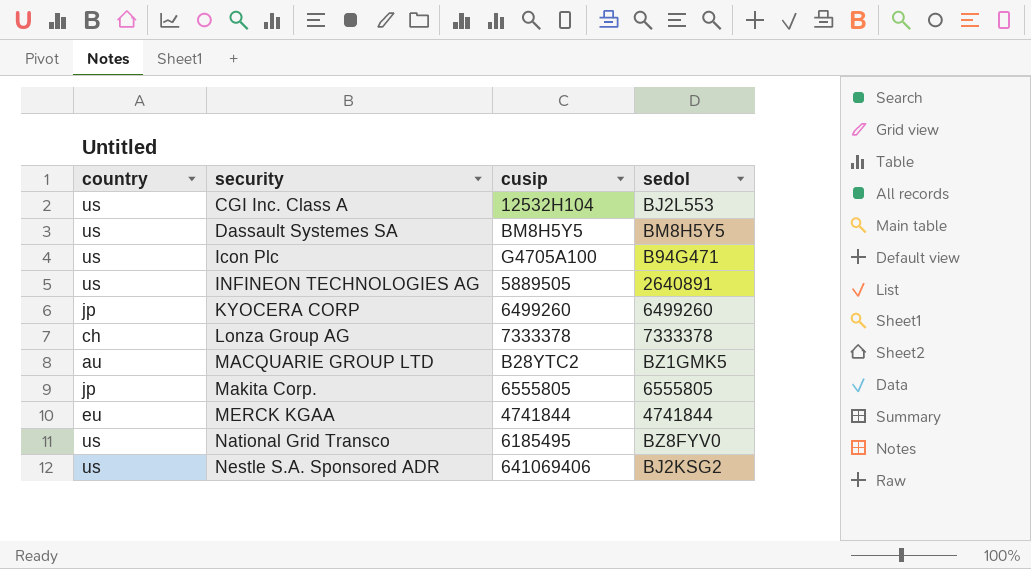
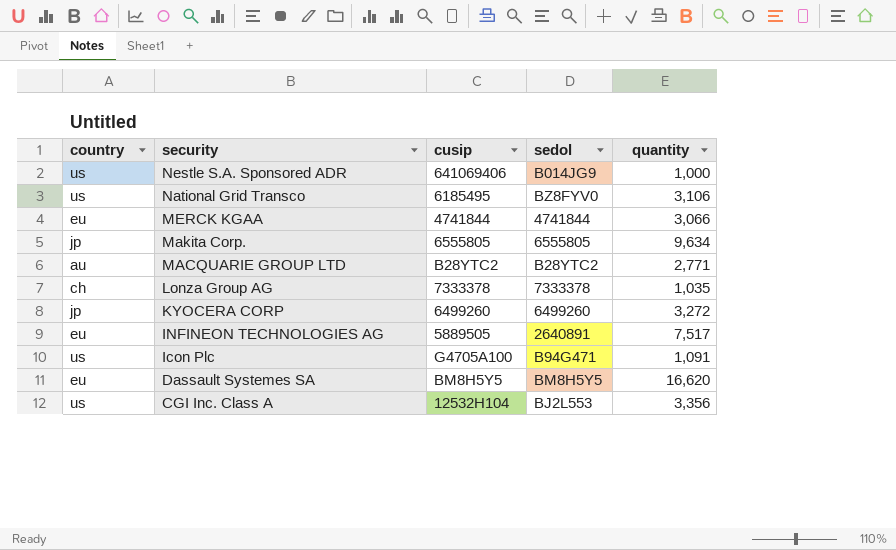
row order: security ascending -> security descending
column quantity | position: none -> 5
Nestle S.A. Sponsored ADR | sedol: BJ2KSG2 -> B014JG9
MACQUARIE GROUP LTD | sedol: BZ1GMK5 -> B28YTC2
INFINEON TECHNOLOGIES AG | country: us -> eu
Dassault Systemes SA | country: us -> eu

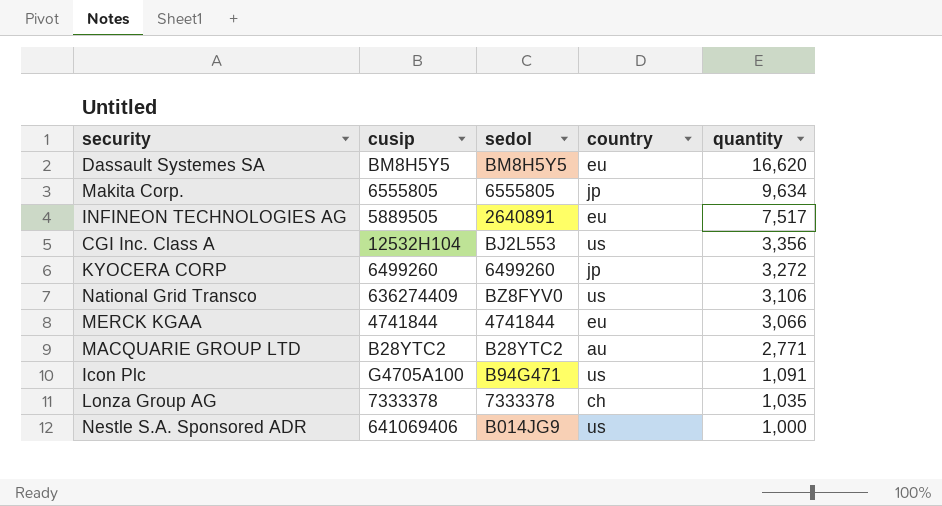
row order: security descending -> quantity descending
column country | position: 1 -> 4
National Grid Transco | cusip: 6185495 -> 636274409

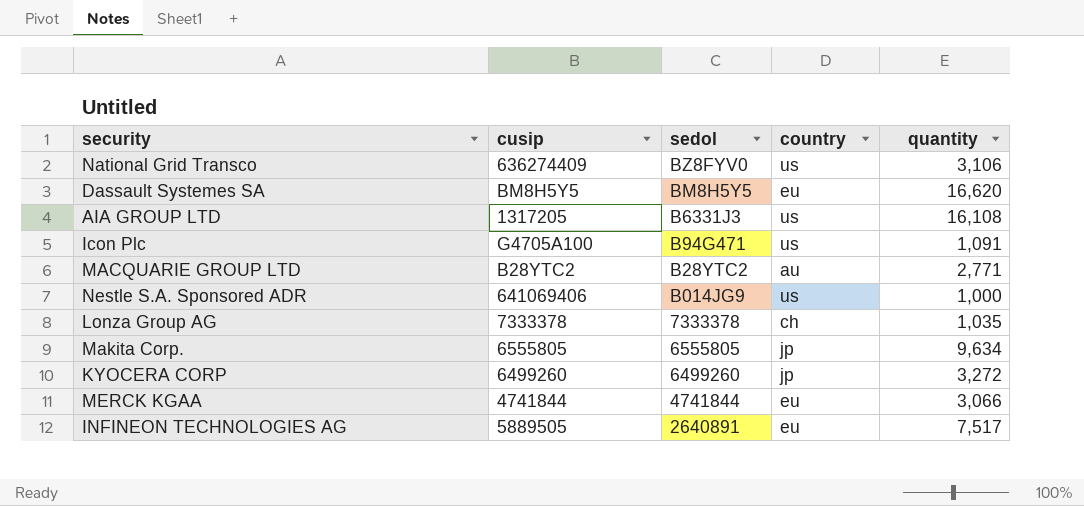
row order: quantity descending -> sedol descending
row CGI Inc. Class A: 12532H104 | BJ2L553 | us | 3,356 -> none
row AIA GROUP LTD: none -> 1317205 | B6331J3 | us | 16,108

